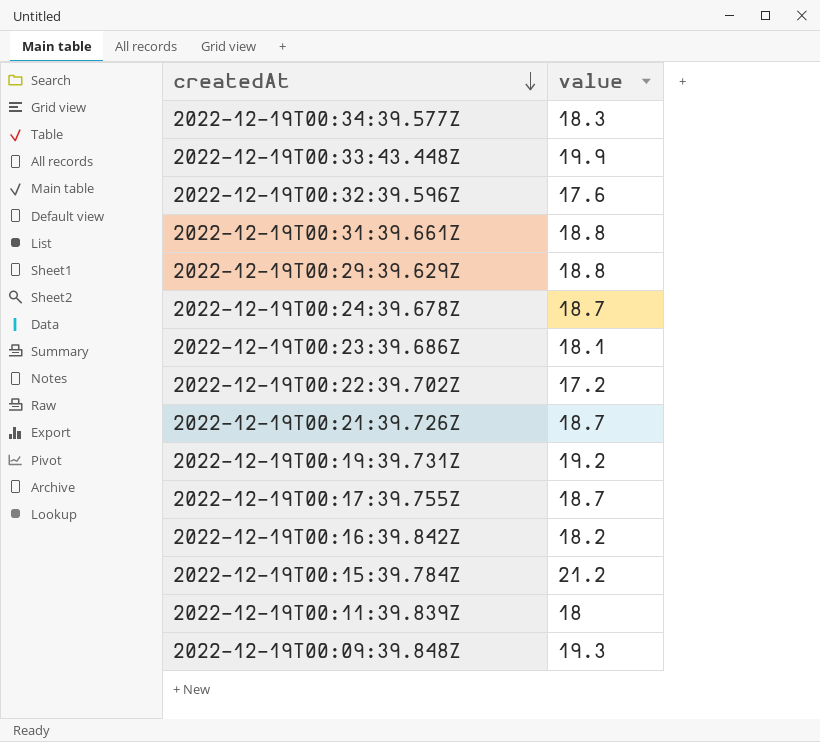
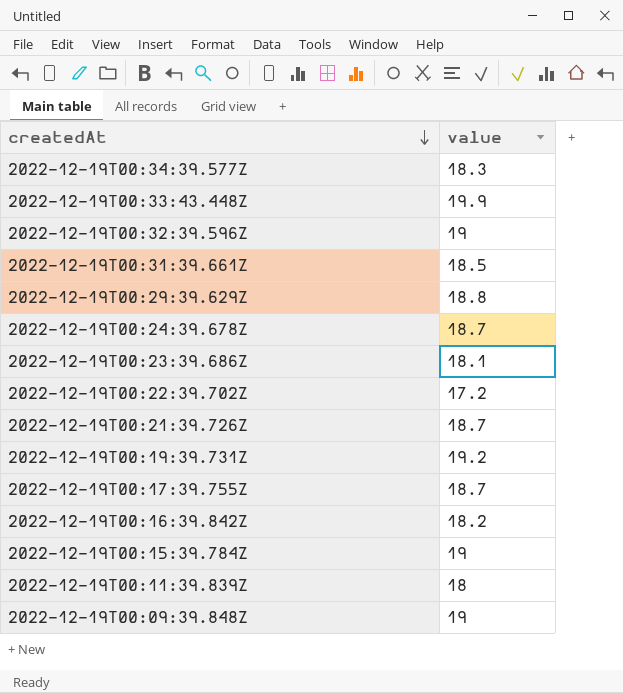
2022-12-19T00:32:39.596Z | value: 17.6 -> 19
2022-12-19T00:31:39.661Z | value: 18.8 -> 18.5
2022-12-19T00:15:39.784Z | value: 21.2 -> 19
2022-12-19T00:09:39.848Z | value: 19.3 -> 19

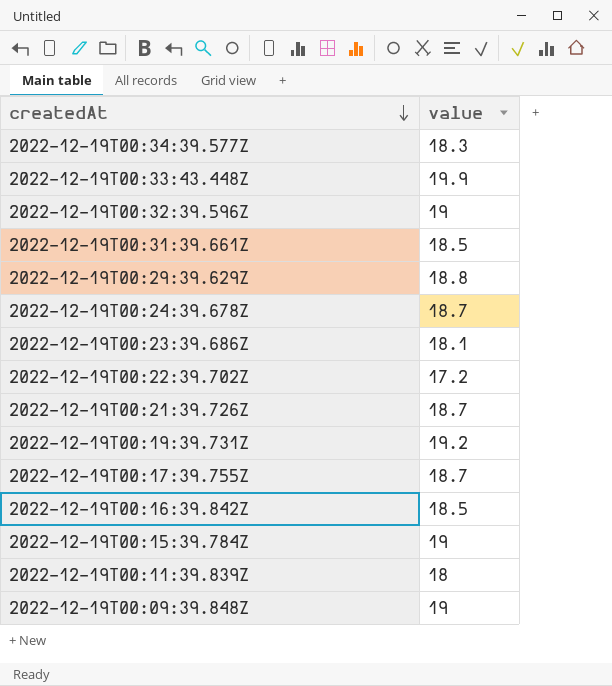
2022-12-19T00:16:39.842Z | value: 18.2 -> 18.5

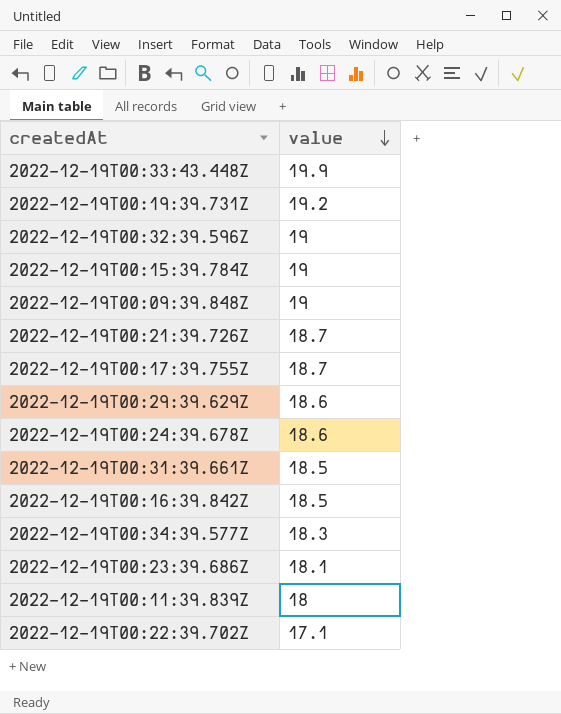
row order: createdAt descending -> value descending
2022-12-19T00:29:39.629Z | value: 18.8 -> 18.6
2022-12-19T00:24:39.678Z | value: 18.7 -> 18.6
2022-12-19T00:22:39.702Z | value: 17.2 -> 17.1

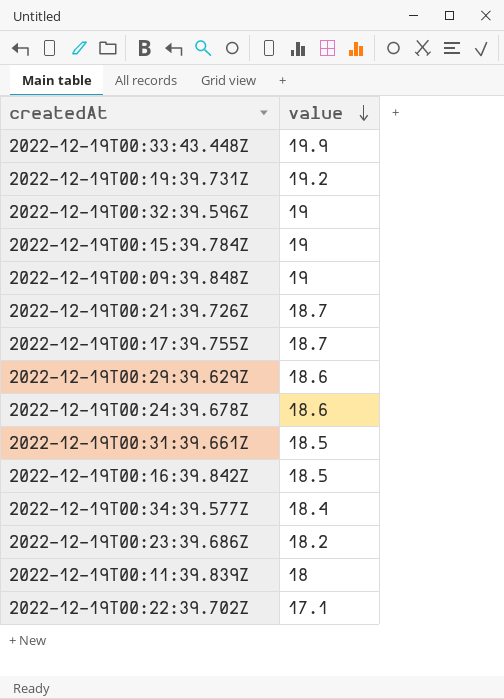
2022-12-19T00:34:39.577Z | value: 18.3 -> 18.4
2022-12-19T00:23:39.686Z | value: 18.1 -> 18.2

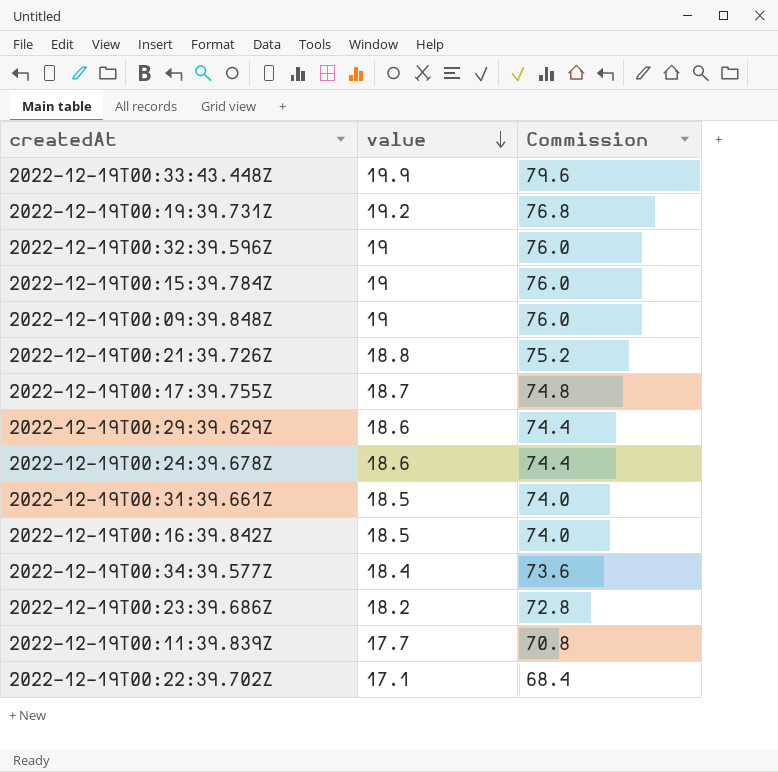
column Commission | formula: none -> [value] * 4
2022-12-19T00:21:39.726Z | value: 18.7 -> 18.8
2022-12-19T00:11:39.839Z | value: 18 -> 17.7

